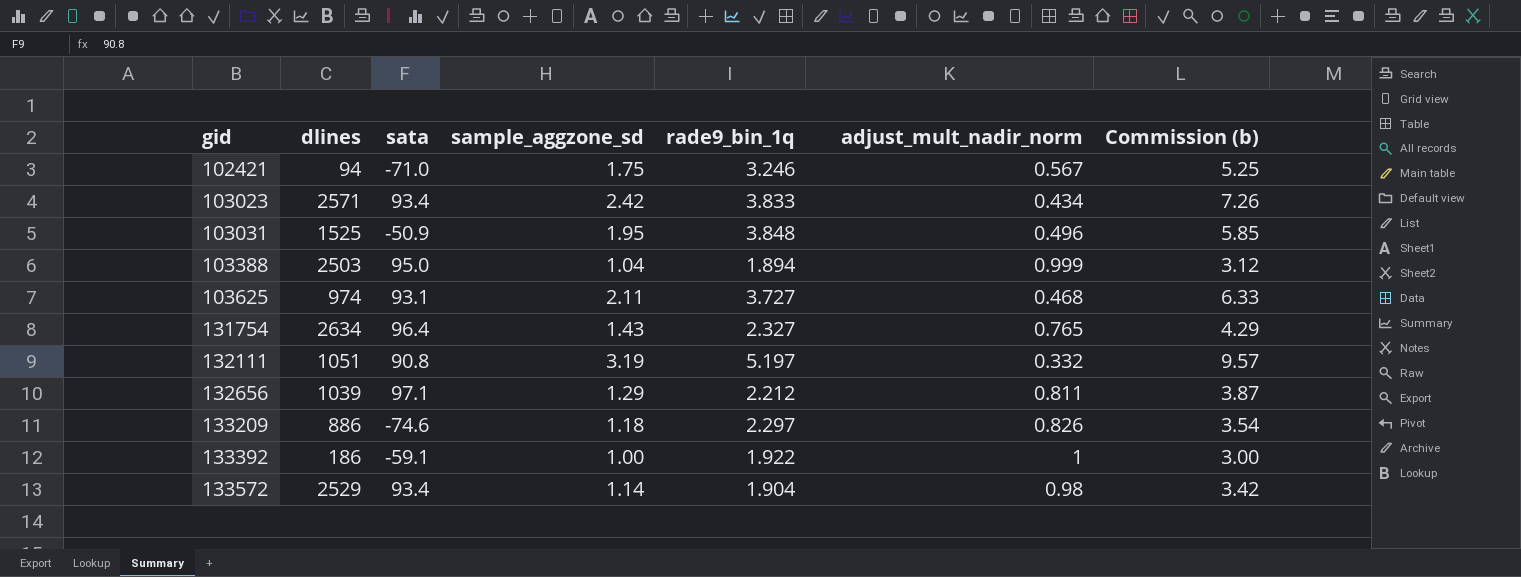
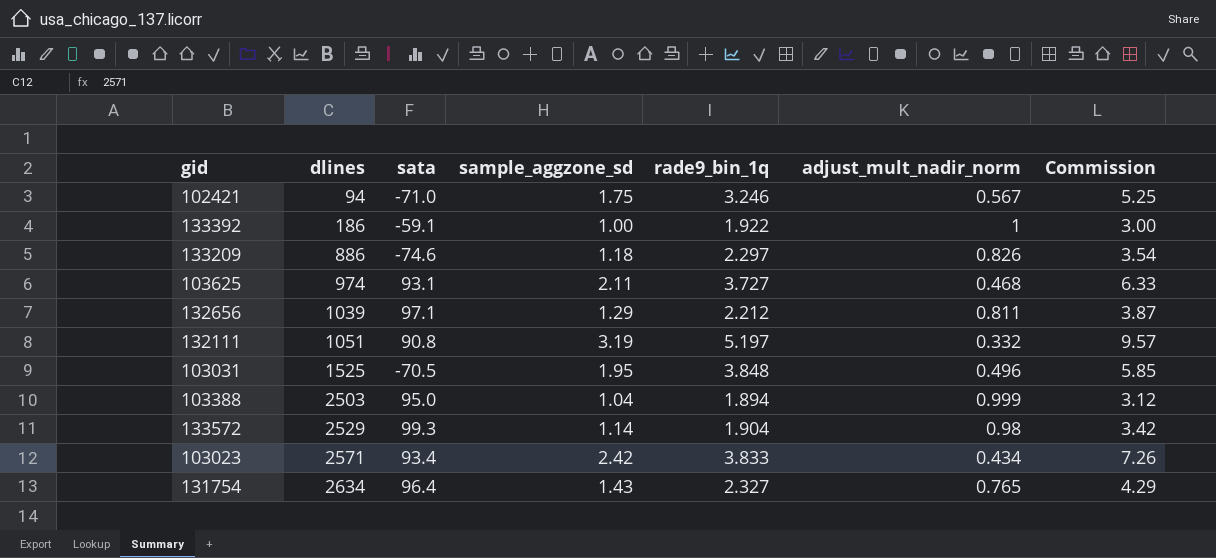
row order: gid ascending -> dlines ascending
column name: Commission (b) -> Commission
103031 | sata: -50.9 -> -70.5
133572 | sata: 93.4 -> 99.3

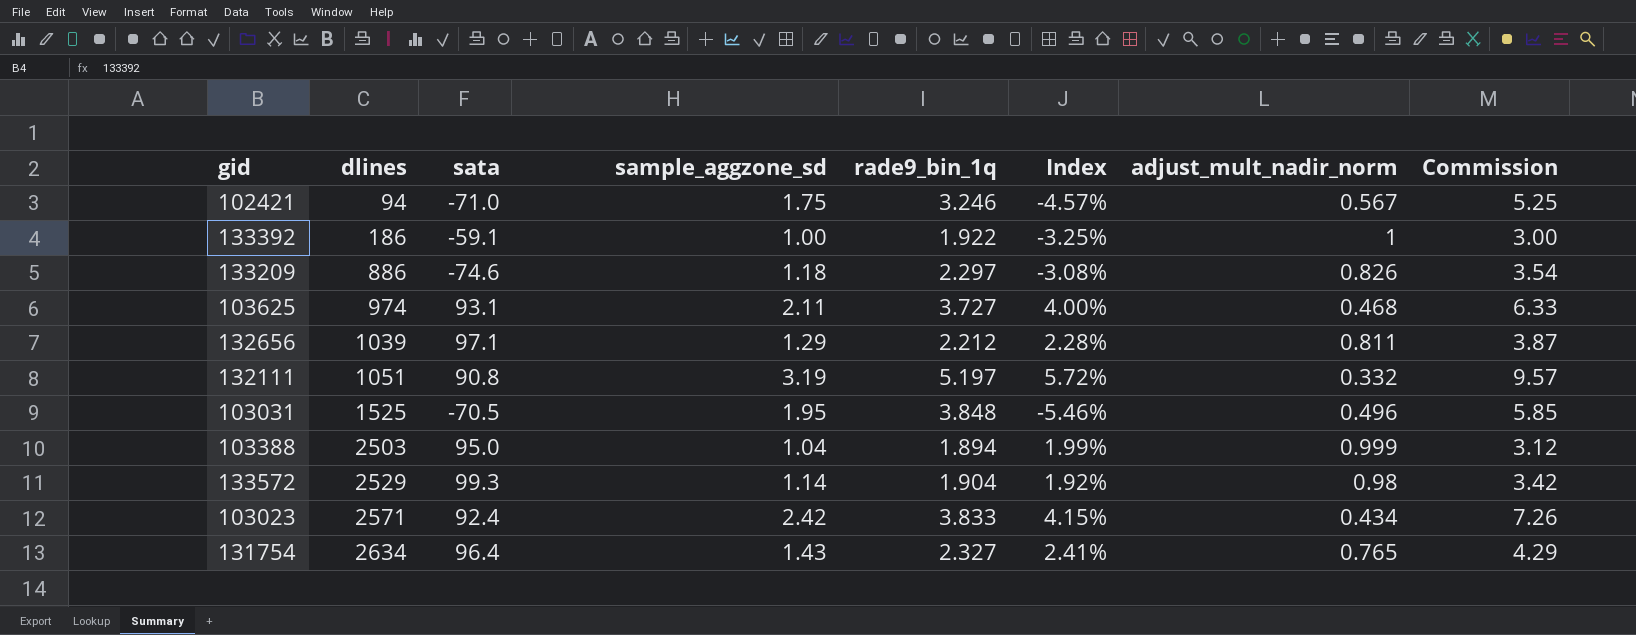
column Index | formula: none -> [rade9_bin_1q] / [sata]
103023 | sata: 93.4 -> 92.4

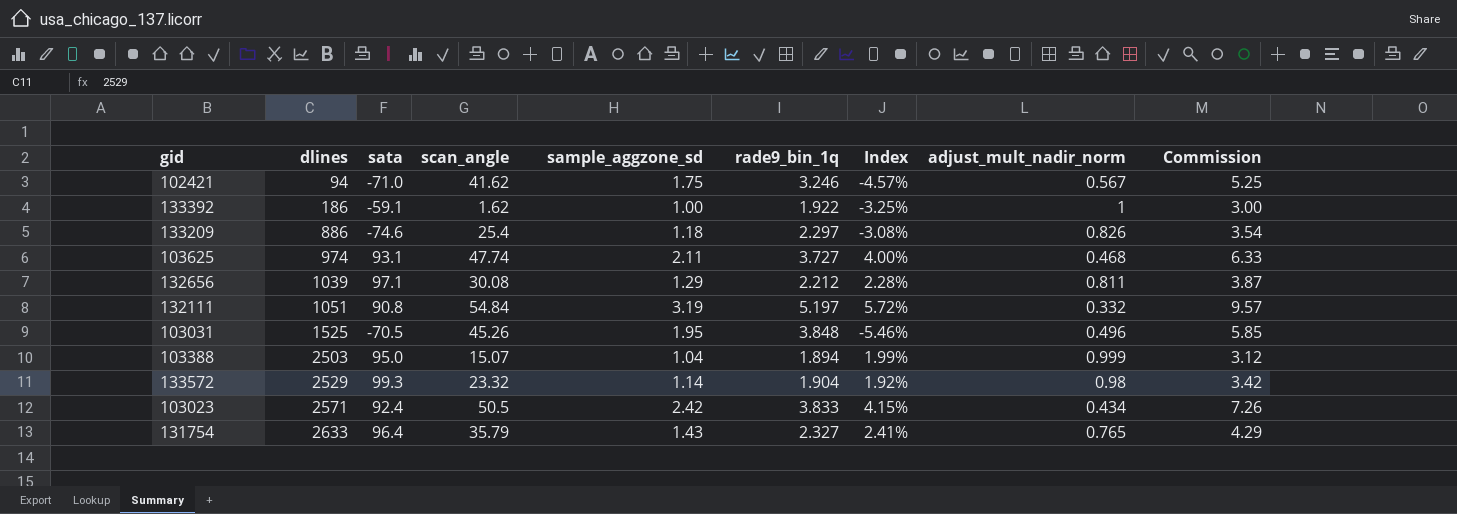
column scan_angle | position: none -> 4
131754 | dlines: 2634 -> 2633

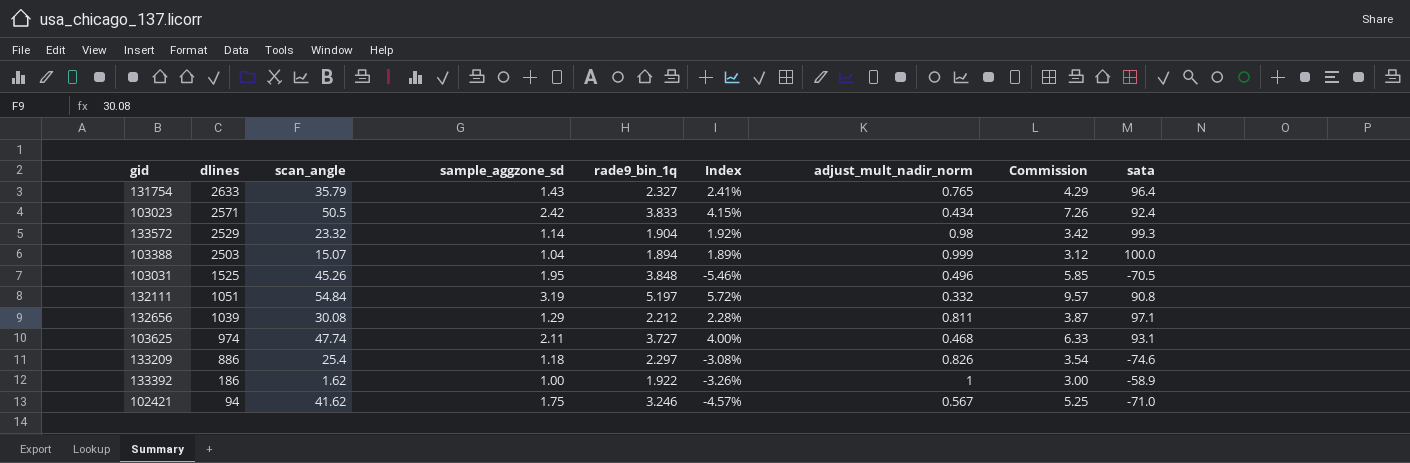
row order: dlines ascending -> dlines descending
column sata | position: 3 -> 9
103388 | Index: 1.99% -> 1.89%
103388 | sata: 95.0 -> 100.0
133392 | Index: -3.25% -> -3.26%
133392 | sata: -59.1 -> -58.9

